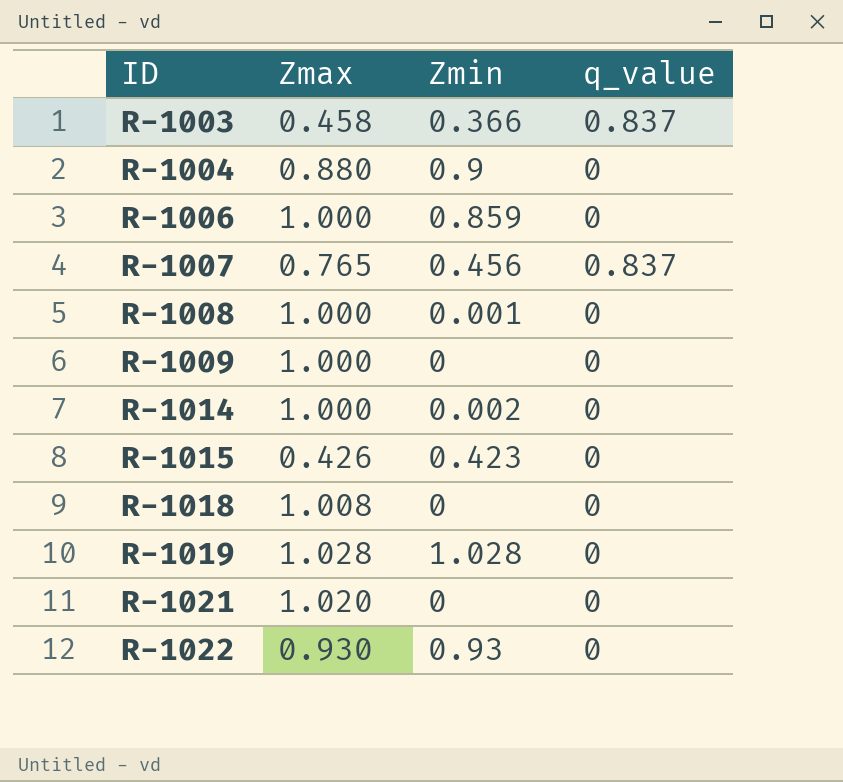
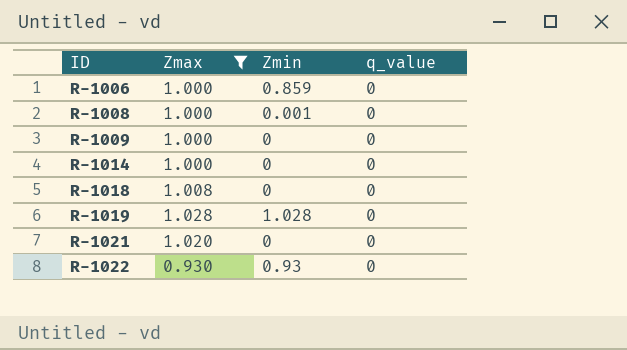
filter: none -> Zmax >= 0.930
R-1014 | Zmin: 0.002 -> 0

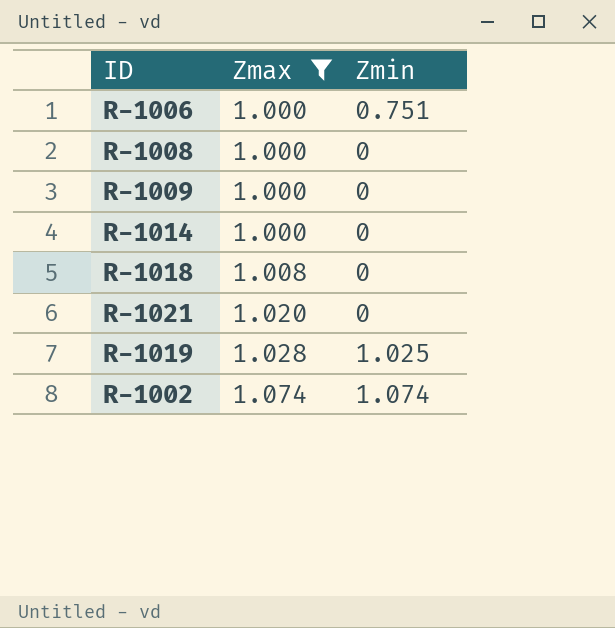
row order: ID ascending -> Zmax ascending
column q_value | position: 4 -> none
row R-1022: 0.930 | 0.93 | 0 -> none
R-1006 | Zmin: 0.859 -> 0.751
R-1008 | Zmin: 0.001 -> 0
R-1019 | Zmin: 1.028 -> 1.025
row R-1002: none -> 1.074 | 1.074

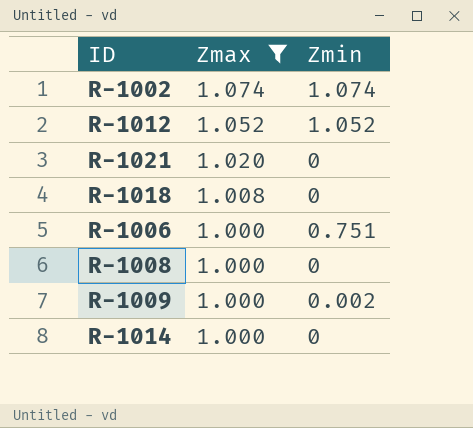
row order: Zmax ascending -> Zmax descending
row R-1019: 1.028 | 1.025 -> none
row R-1012: none -> 1.052 | 1.052
R-1009 | Zmin: 0 -> 0.002

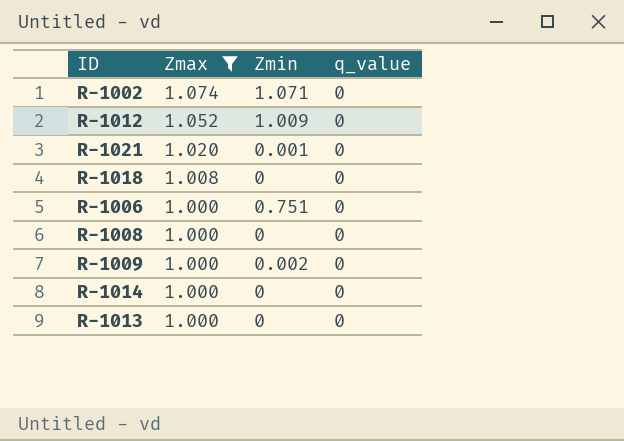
column q_value | position: none -> 4
R-1002 | Zmin: 1.074 -> 1.071
R-1012 | Zmin: 1.052 -> 1.009
R-1021 | Zmin: 0 -> 0.001
row R-1013: none -> 1.000 | 0 | 0

